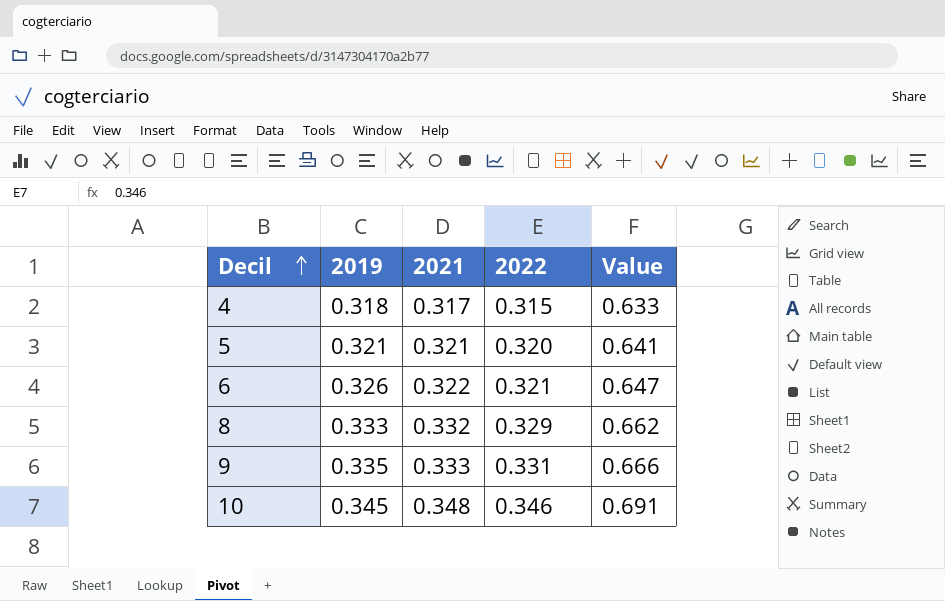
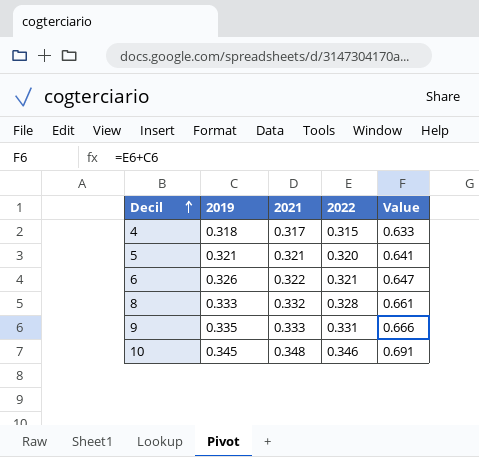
8 | 2022: 0.329 -> 0.328
8 | Value: 0.662 -> 0.661

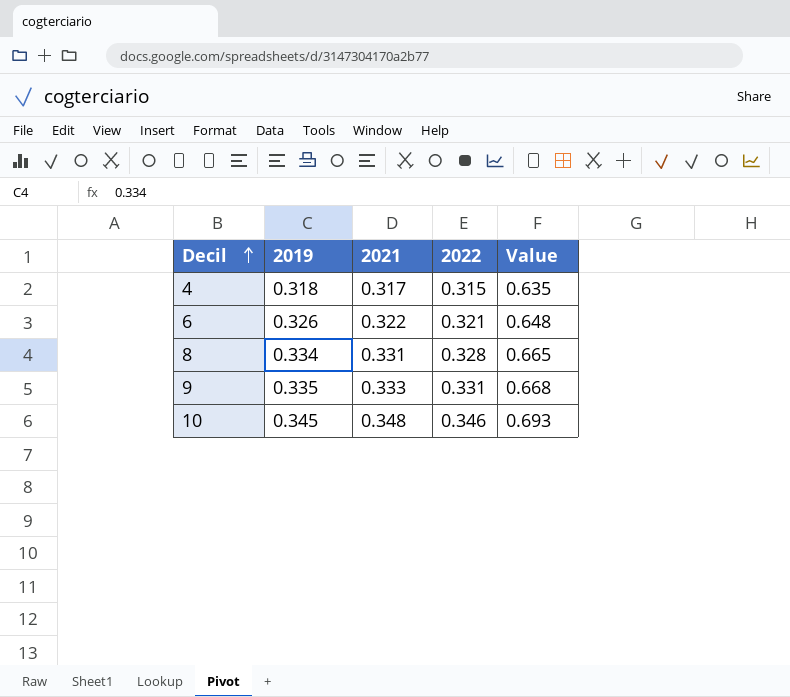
column Value | formula: [2019] + [2022] -> [2019] + [2021]
row 5: 0.321 | 0.321 | 0.320 | 0.641 -> none
8 | 2019: 0.333 -> 0.334
8 | 2021: 0.332 -> 0.331

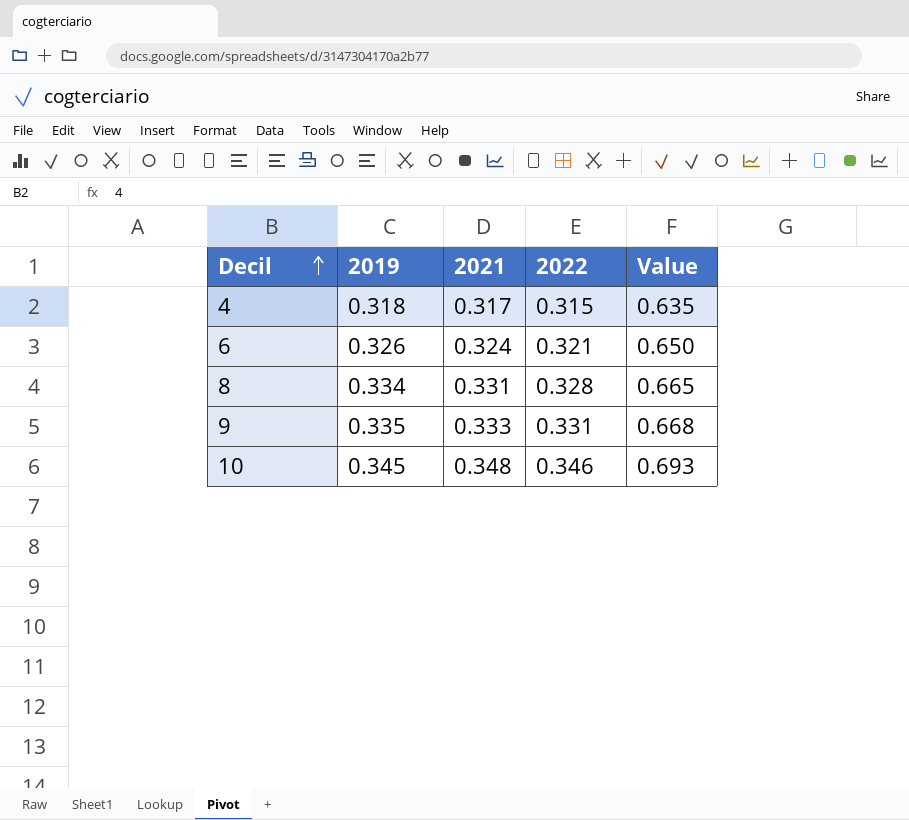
6 | 2021: 0.322 -> 0.324
6 | Value: 0.648 -> 0.650

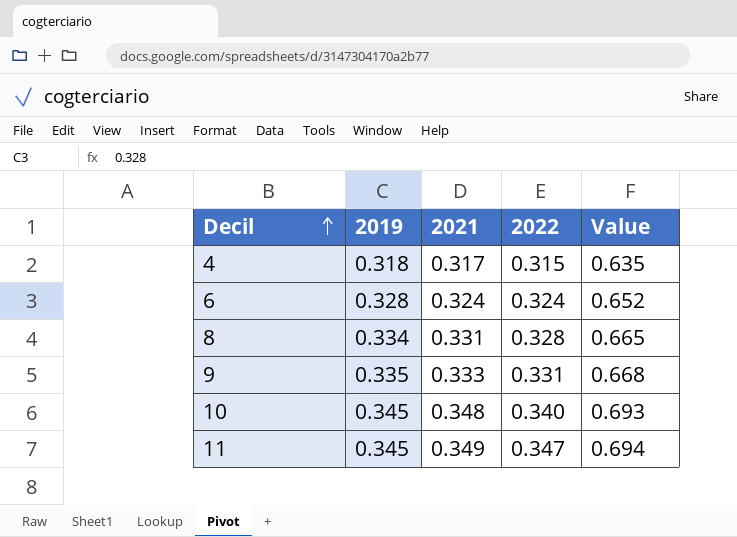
6 | 2019: 0.326 -> 0.328
6 | 2022: 0.321 -> 0.324
6 | Value: 0.650 -> 0.652
10 | 2022: 0.346 -> 0.340
row 11: none -> 0.345 | 0.349 | 0.347 | 0.694

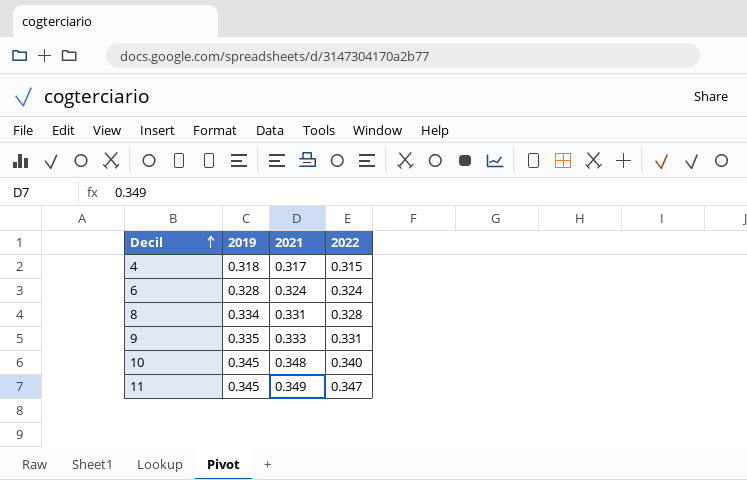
column Value | formula: [2019] + [2021] -> none

